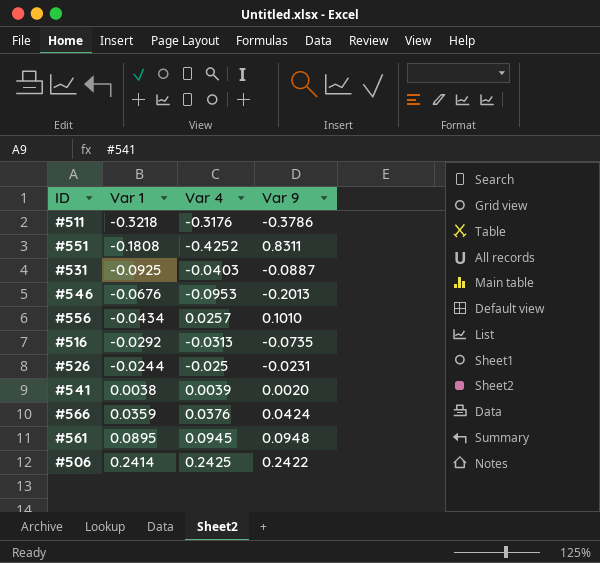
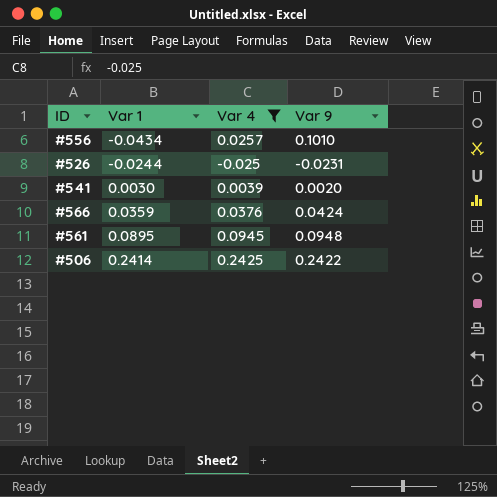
filter: none -> Var 4 >= -0.025
#541 | Var 1: 0.0038 -> 0.0030

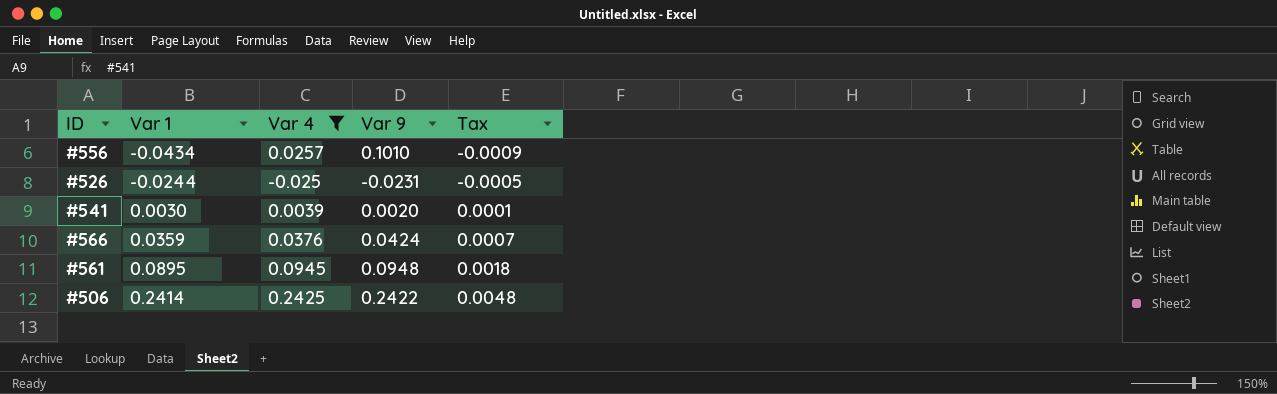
column Tax | formula: none -> [Var 1] * 0.02

